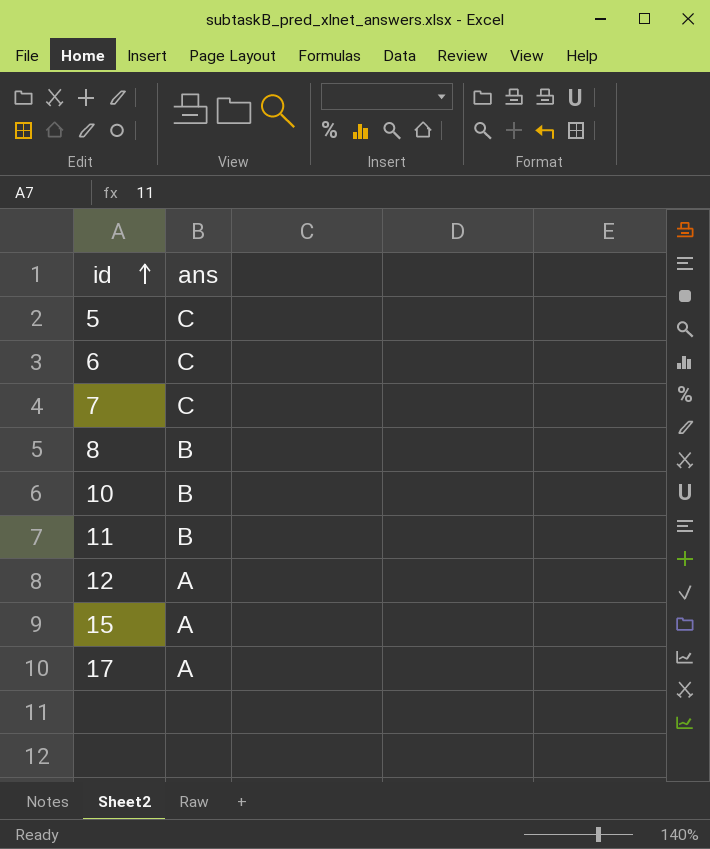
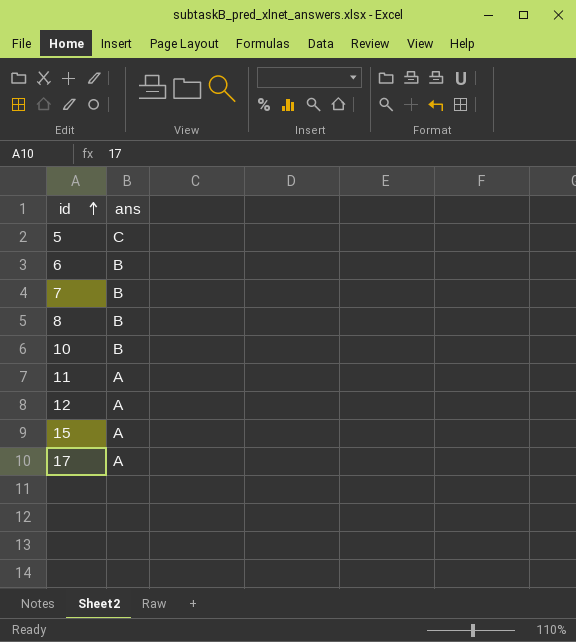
6 | ans: C -> B
7 | ans: C -> B
11 | ans: B -> A

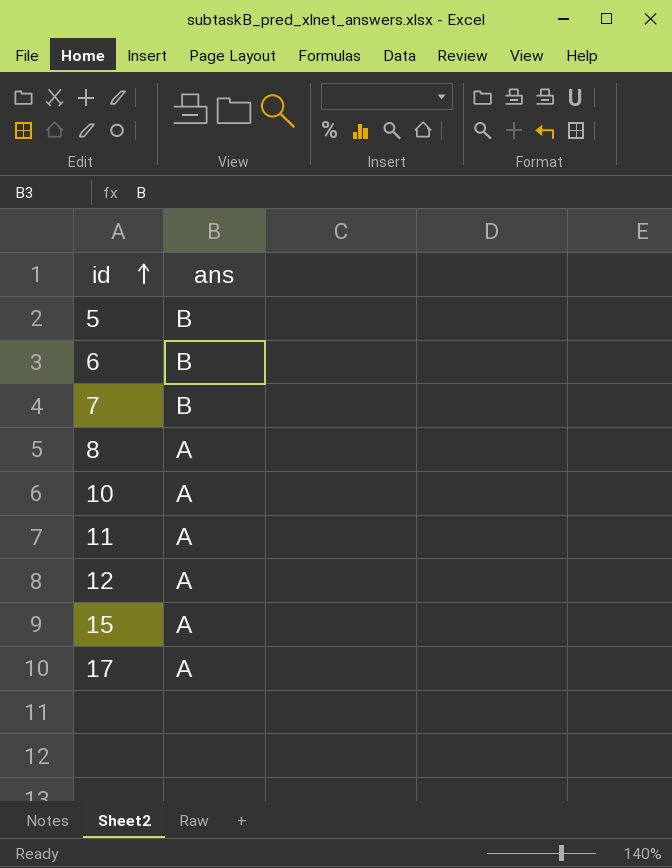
5 | ans: C -> B
8 | ans: B -> A
10 | ans: B -> A

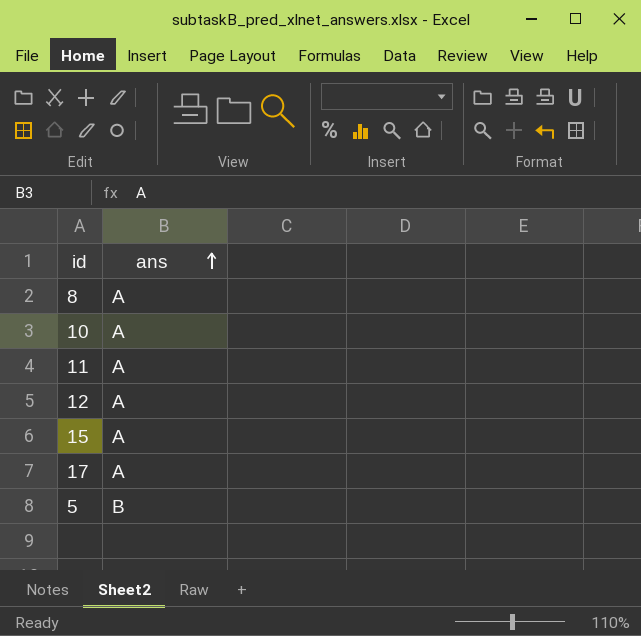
row order: id ascending -> ans ascending
row 6: B -> none
row 7: B -> none

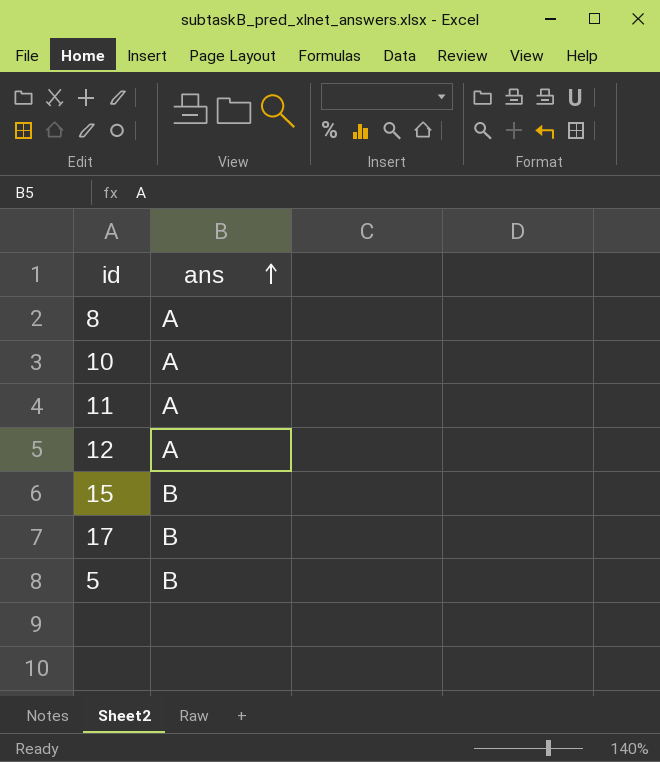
15 | ans: A -> B
17 | ans: A -> B

